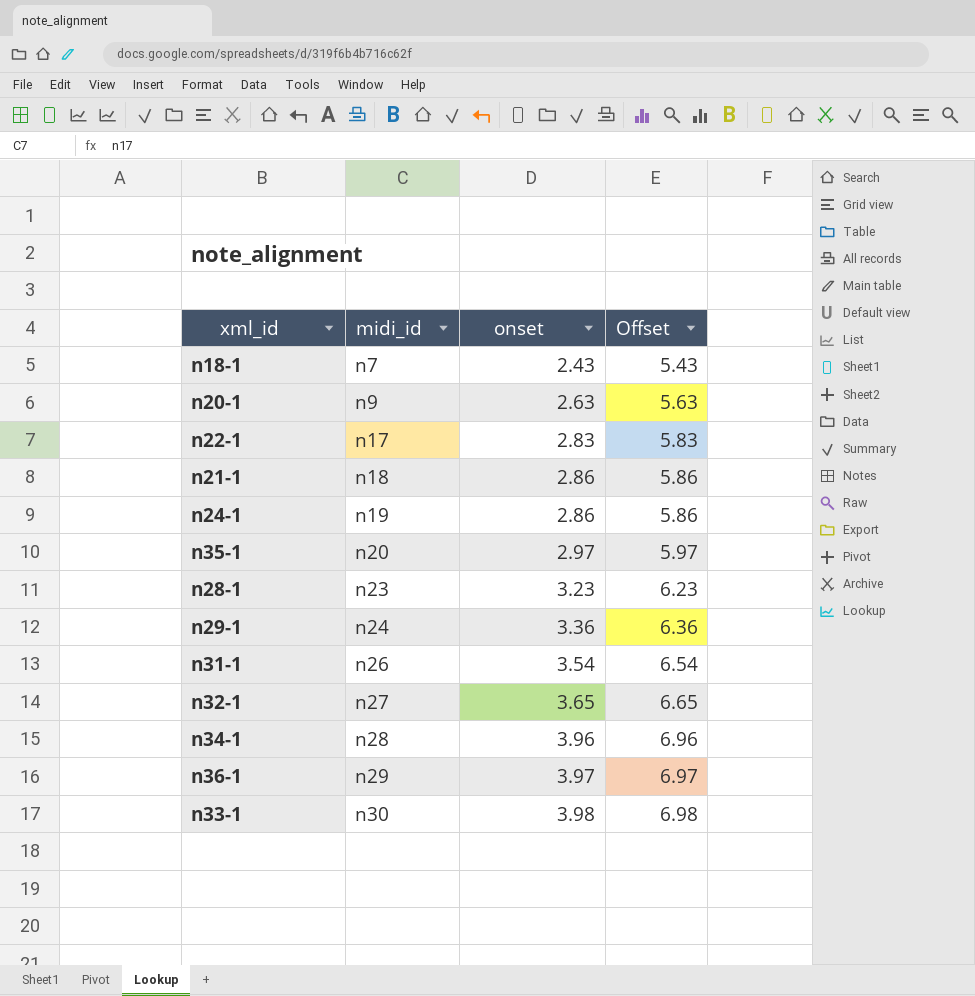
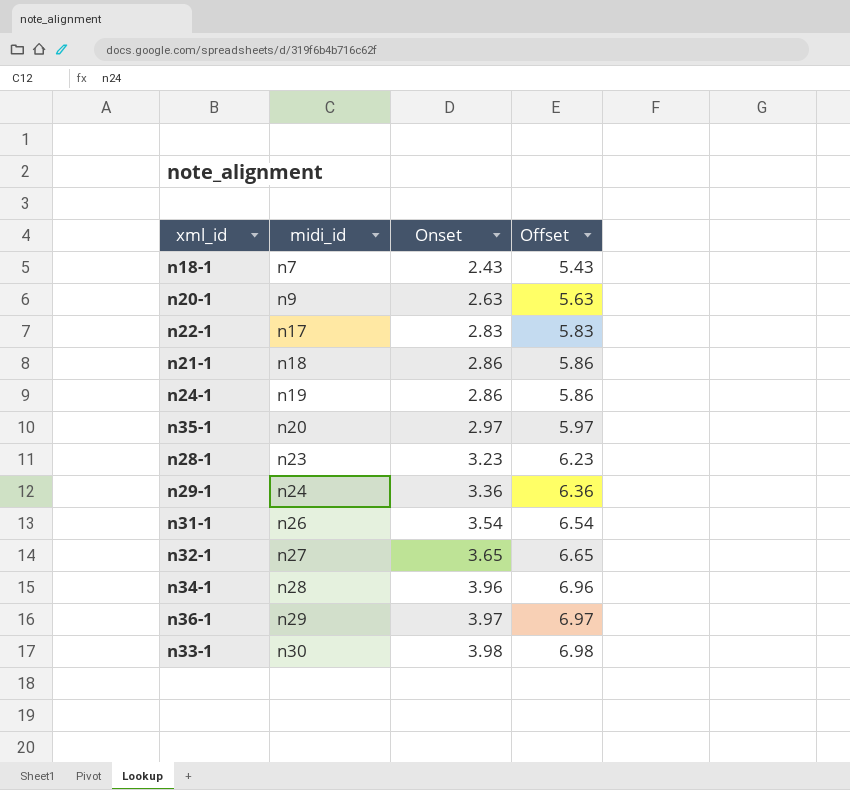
column name: onset -> Onset

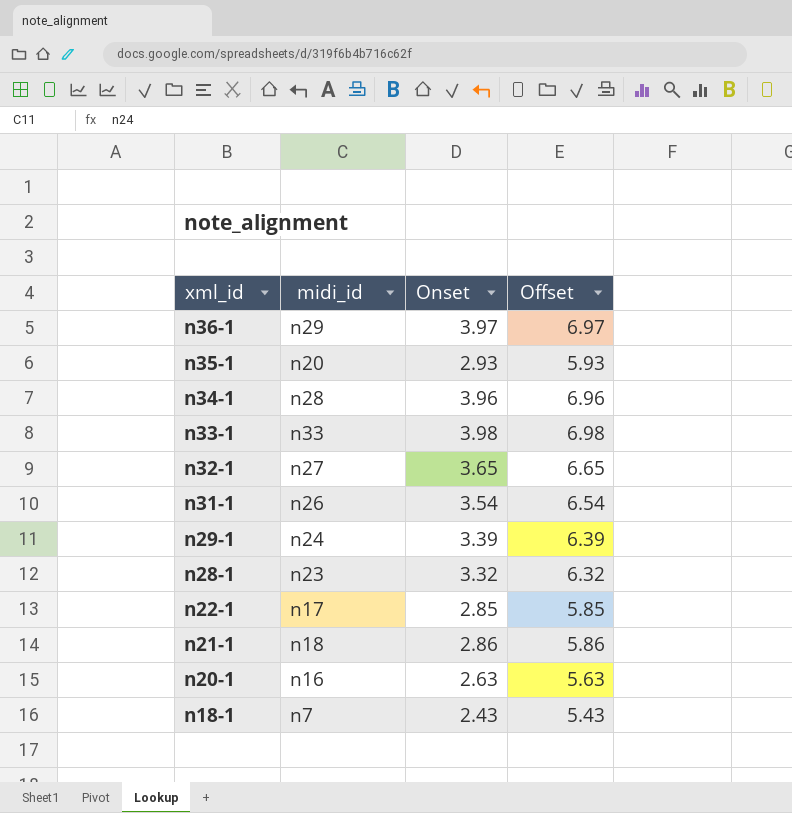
row order: midi_id ascending -> xml_id descending
row n24-1: n19 | 2.86 | 5.86 -> none
n35-1 | Onset: 2.97 -> 2.93
n35-1 | Offset: 5.97 -> 5.93
n33-1 | midi_id: n30 -> n33
n29-1 | Onset: 3.36 -> 3.39
n29-1 | Offset: 6.36 -> 6.39
n28-1 | Onset: 3.23 -> 3.32
n28-1 | Offset: 6.23 -> 6.32
n22-1 | Onset: 2.83 -> 2.85
n22-1 | Offset: 5.83 -> 5.85
n20-1 | midi_id: n9 -> n16

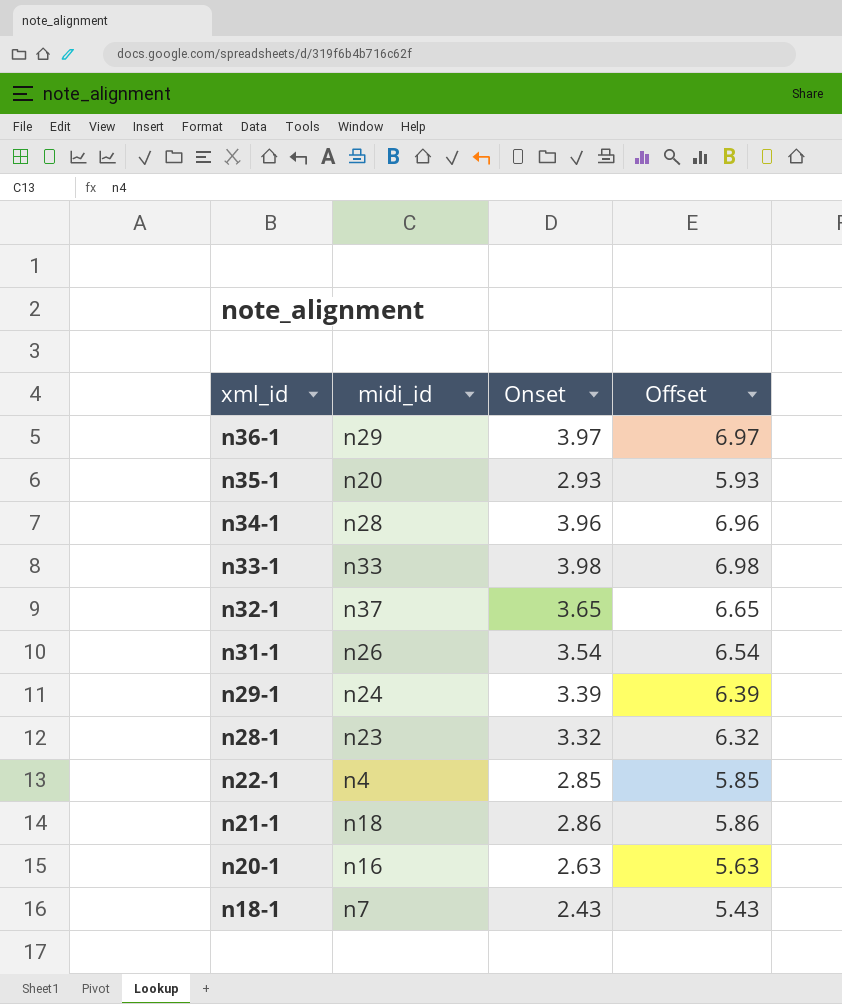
n32-1 | midi_id: n27 -> n37
n22-1 | midi_id: n17 -> n4

